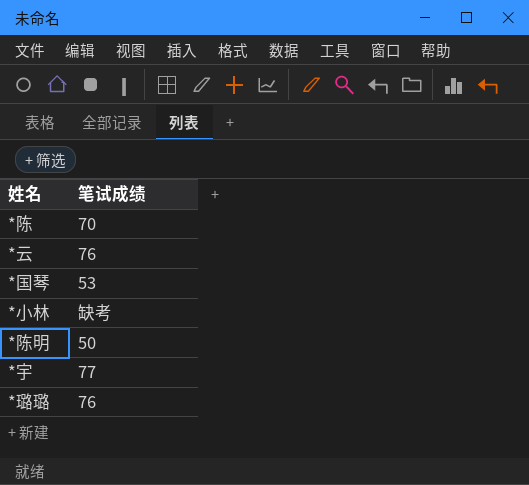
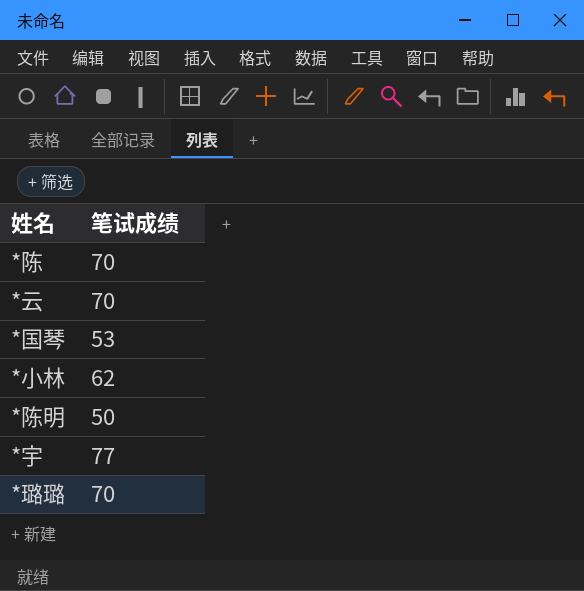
*云 | 笔试成绩: 76 -> 70
*小林 | 笔试成绩: 缺考 -> 62
*璐璐 | 笔试成绩: 76 -> 70

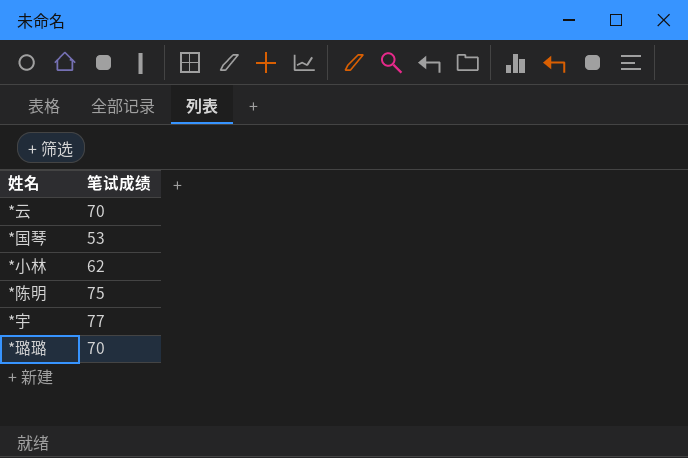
row *陈: 70 -> none
*陈明 | 笔试成绩: 50 -> 75

